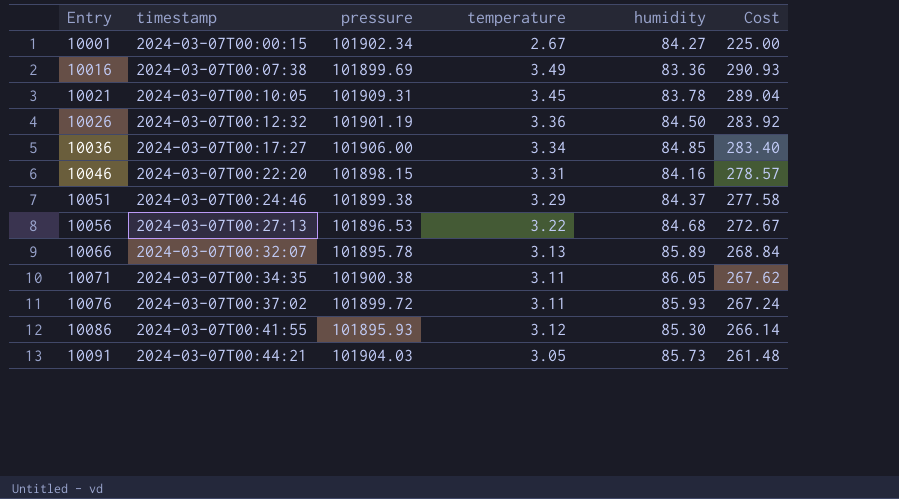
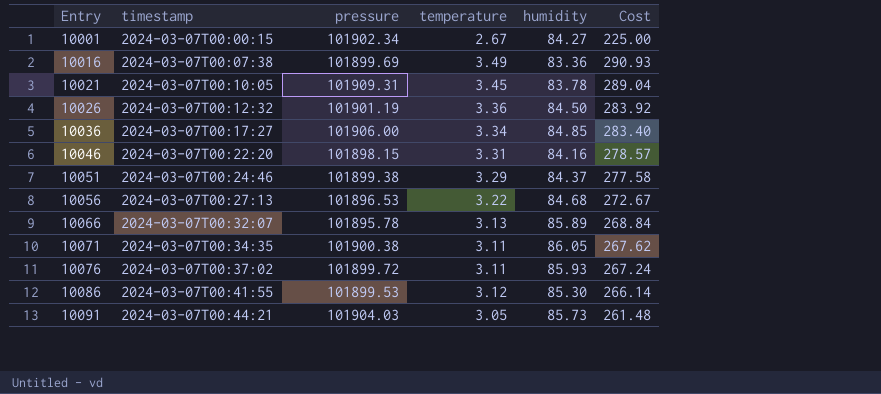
10086 | pressure: 101895.93 -> 101899.53

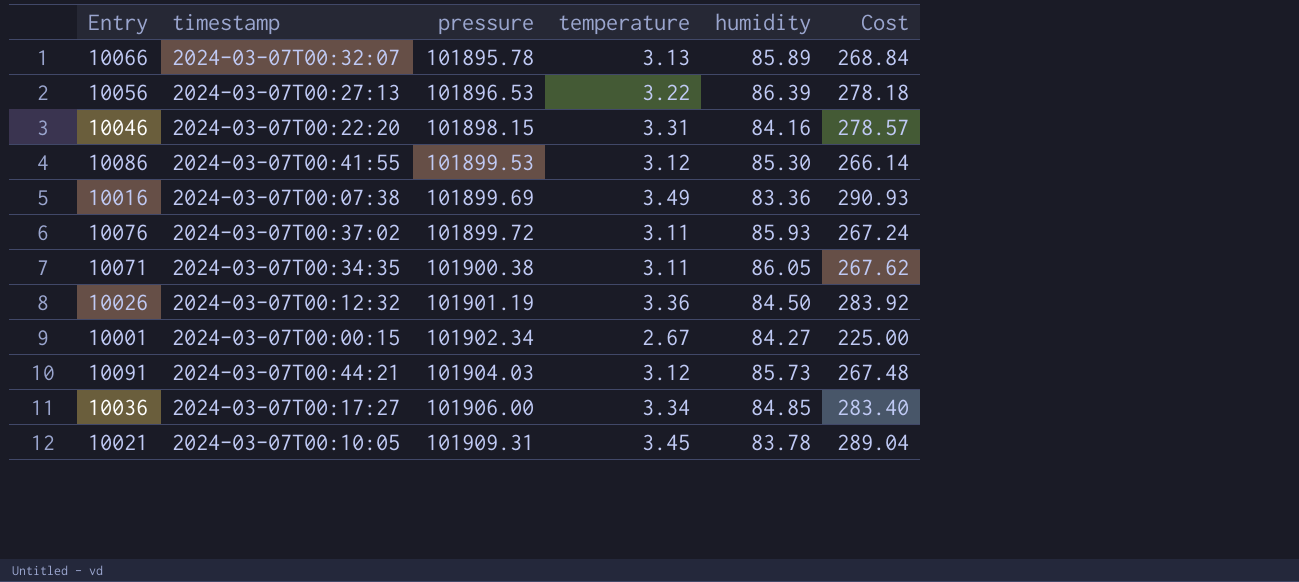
row order: Entry ascending -> pressure ascending
row 10051: 2024-03-07T00:24:46 | 101899.38 | 3.29 | 84.37 | 277.58 -> none
10056 | humidity: 84.68 -> 86.39
10056 | Cost: 272.67 -> 278.18
10091 | temperature: 3.05 -> 3.12
10091 | Cost: 261.48 -> 267.48

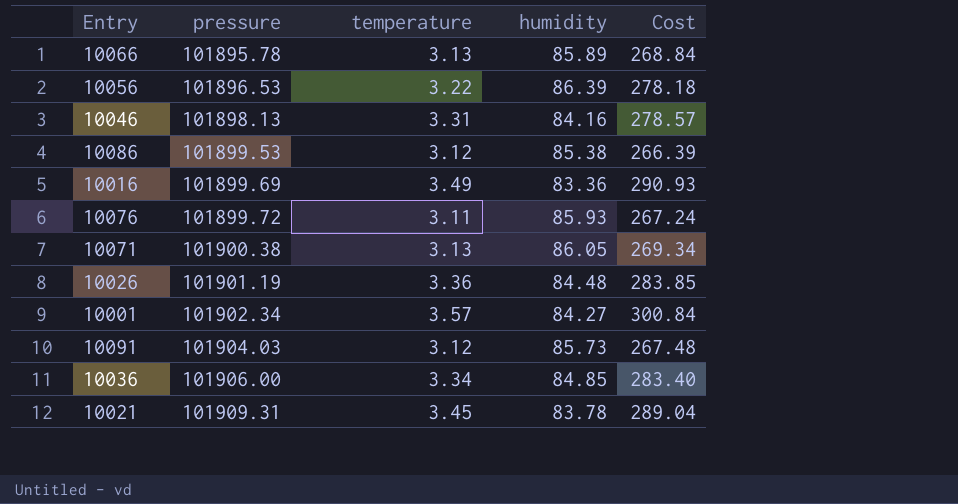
column timestamp | position: 2 -> none
10046 | pressure: 101898.15 -> 101898.13
10086 | humidity: 85.30 -> 85.38
10086 | Cost: 266.14 -> 266.39
10071 | temperature: 3.11 -> 3.13
10071 | Cost: 267.62 -> 269.34
10026 | humidity: 84.50 -> 84.48
10026 | Cost: 283.92 -> 283.85
10001 | temperature: 2.67 -> 3.57
10001 | Cost: 225.00 -> 300.84

